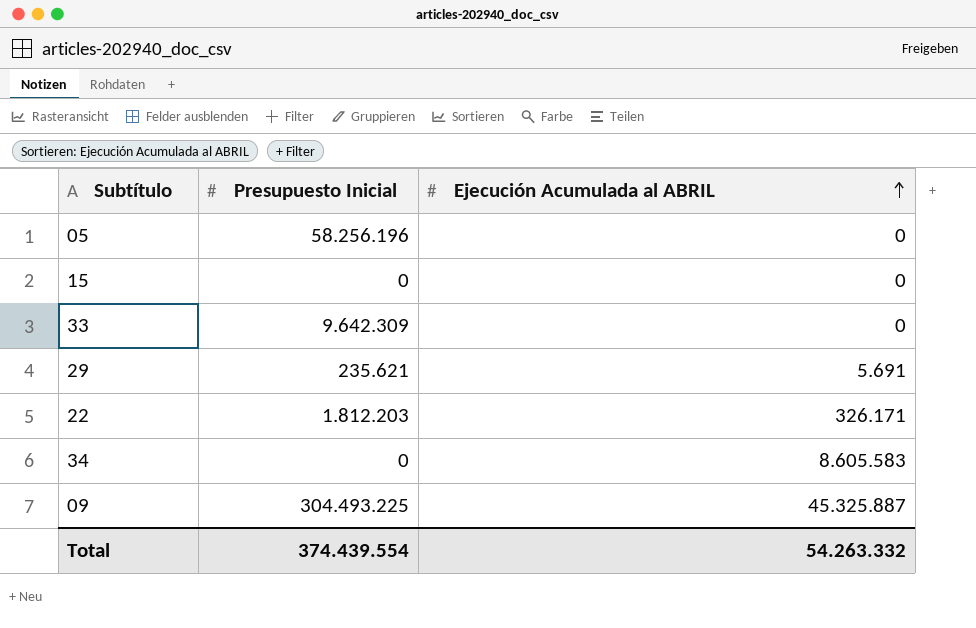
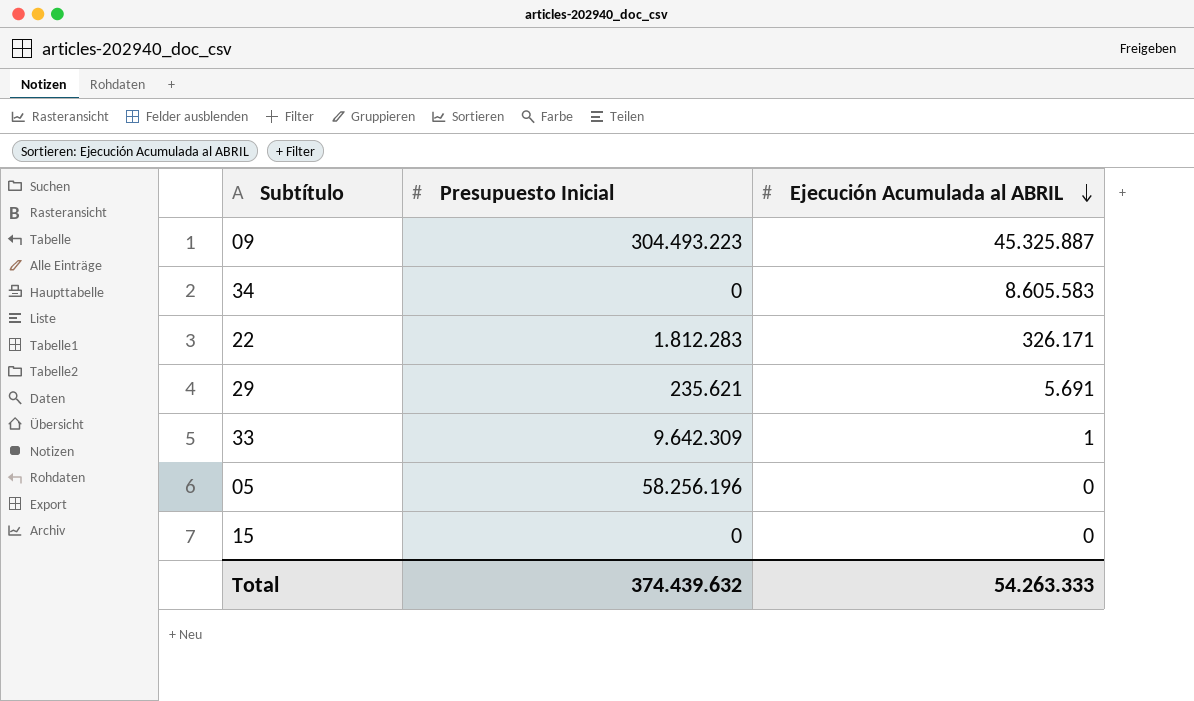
row order: Ejecución Acumulada al ABRIL ascending -> Ejecución Acumulada al ABRIL descending
09 | Presupuesto Inicial: 304.493.225 -> 304.493.223
22 | Presupuesto Inicial: 1.812.203 -> 1.812.283
33 | Ejecución Acumulada al ABRIL: 0 -> 1
Total | Presupuesto Inicial: 374.439.554 -> 374.439.632
Total | Ejecución Acumulada al ABRIL: 54.263.332 -> 54.263.333

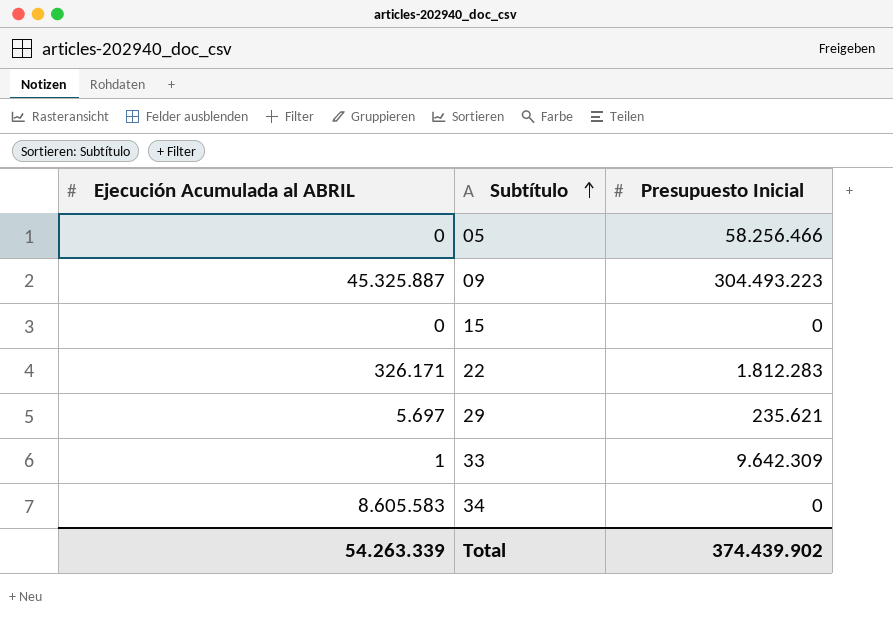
row order: Ejecución Acumulada al ABRIL descending -> Subtítulo ascending
column Ejecución Acumulada al ABRIL | position: 3 -> 1
05 | Presupuesto Inicial: 58.256.196 -> 58.256.466
29 | Ejecución Acumulada al ABRIL: 5.691 -> 5.697
Total | Ejecución Acumulada al ABRIL: 54.263.333 -> 54.263.339
Total | Presupuesto Inicial: 374.439.632 -> 374.439.902

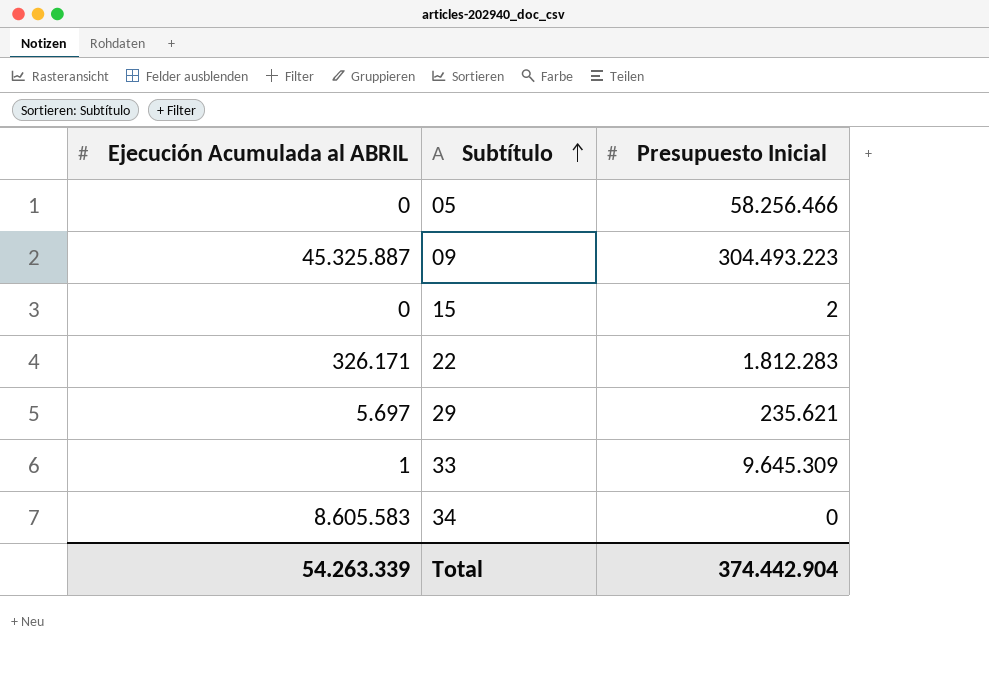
15 | Presupuesto Inicial: 0 -> 2
33 | Presupuesto Inicial: 9.642.309 -> 9.645.309
Total | Presupuesto Inicial: 374.439.902 -> 374.442.904

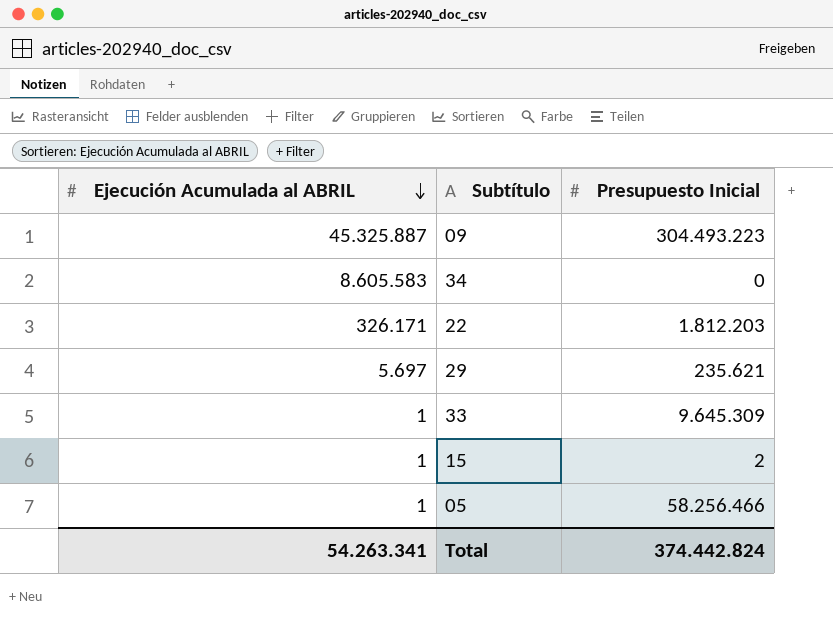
row order: Subtítulo ascending -> Ejecución Acumulada al ABRIL descending
22 | Presupuesto Inicial: 1.812.283 -> 1.812.203
15 | Ejecución Acumulada al ABRIL: 0 -> 1
05 | Ejecución Acumulada al ABRIL: 0 -> 1
Total | Ejecución Acumulada al ABRIL: 54.263.339 -> 54.263.341
Total | Presupuesto Inicial: 374.442.904 -> 374.442.824

